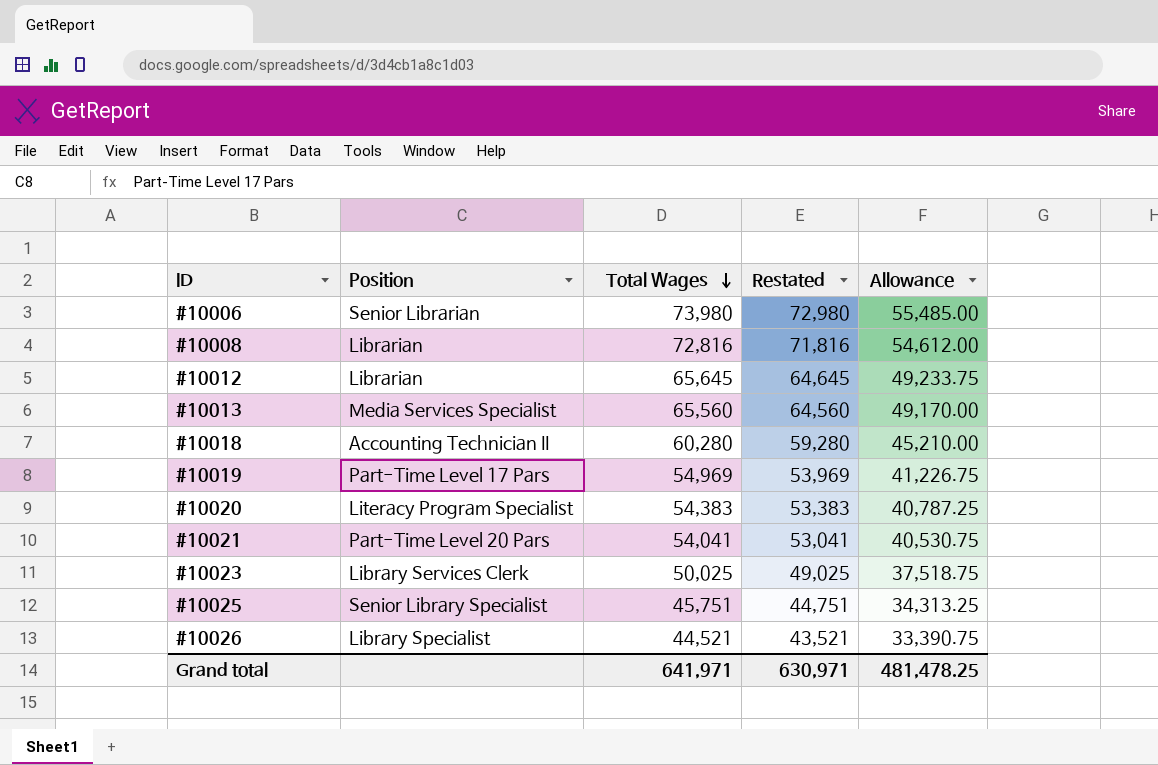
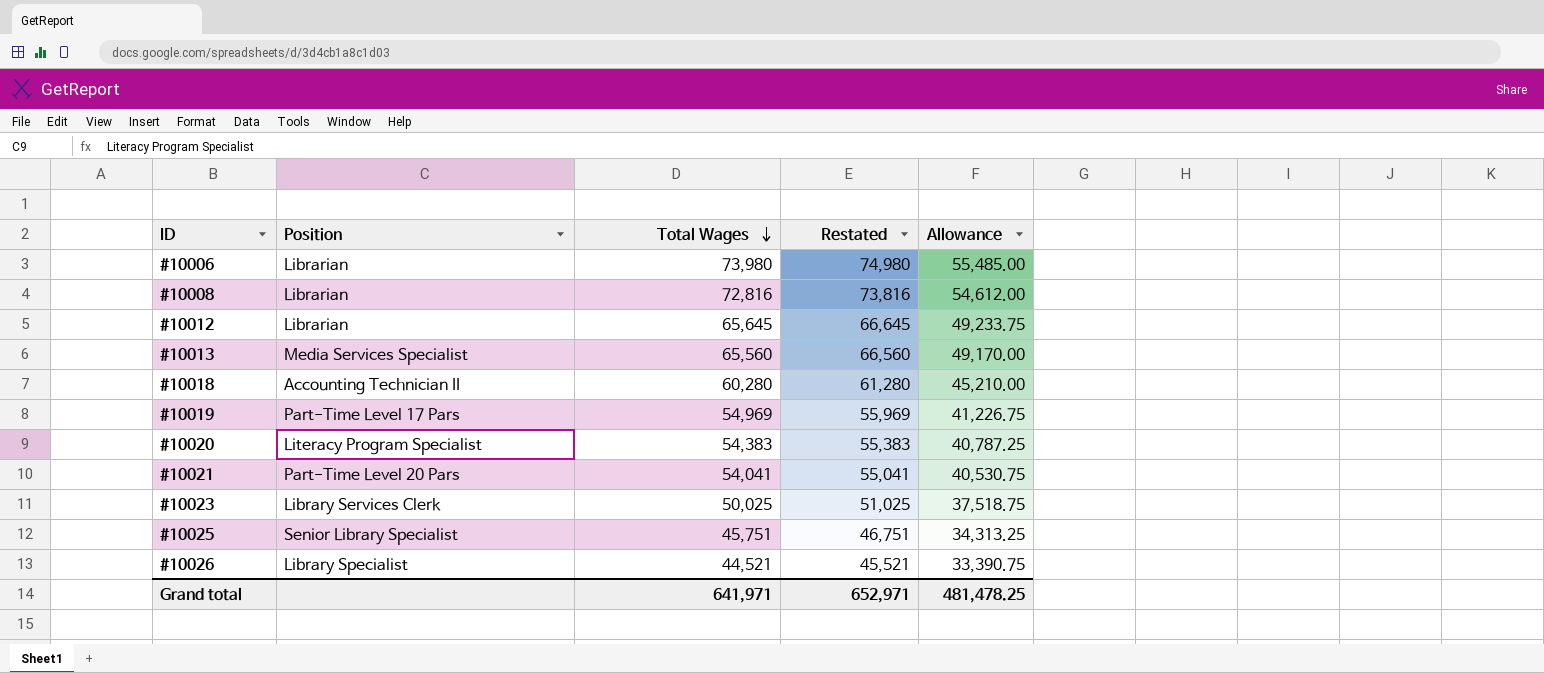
column Restated | formula: [Total Wages] - 1000 -> [Total Wages] + 1000
#10006 | Position: Senior Librarian -> Librarian
Grand total | Restated: 630,971 -> 652,971

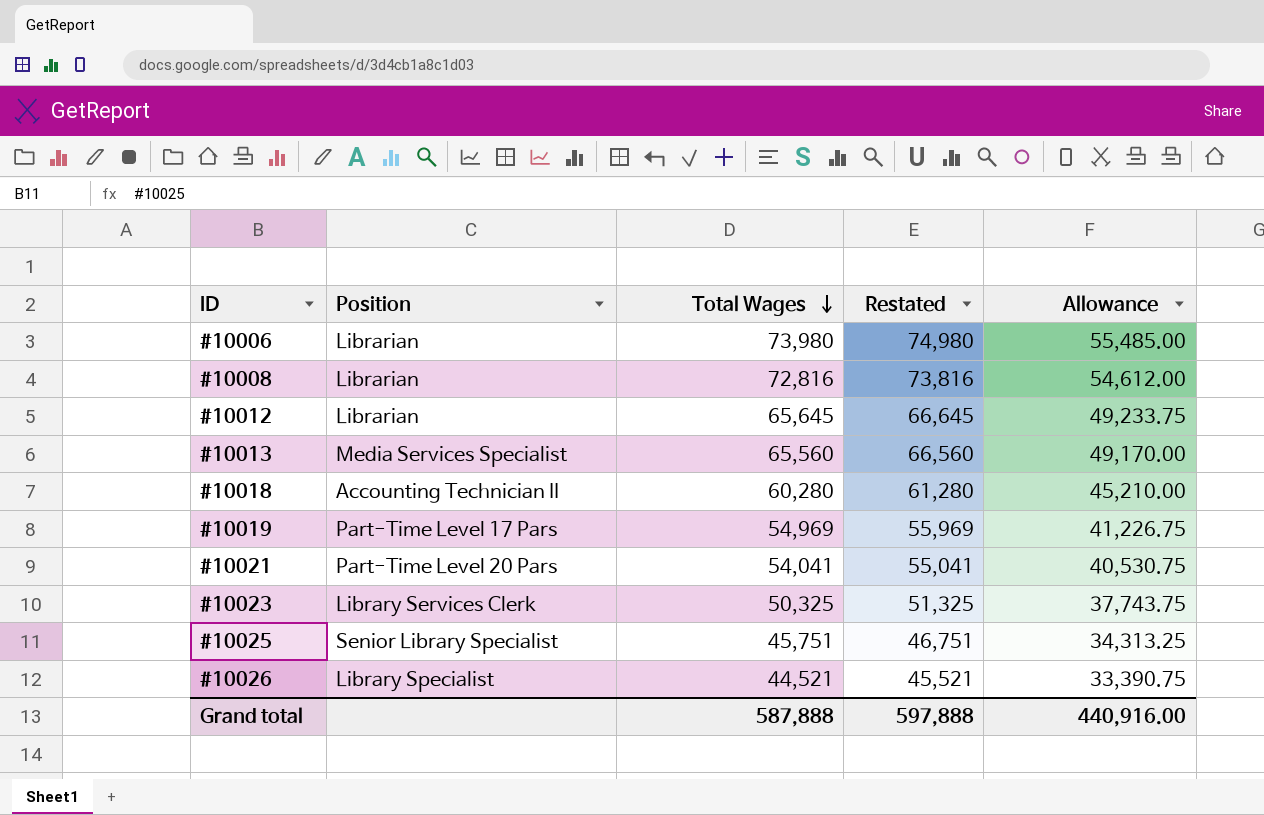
row #10020: Literacy Program Specialist | 54,383 | 55,383 | 40,787.25 -> none
#10023 | Total Wages: 50,025 -> 50,325
#10023 | Restated: 51,025 -> 51,325
#10023 | Allowance: 37,518.75 -> 37,743.75
Grand total | Total Wages: 641,971 -> 587,888
Grand total | Restated: 652,971 -> 597,888
Grand total | Allowance: 481,478.25 -> 440,916.00

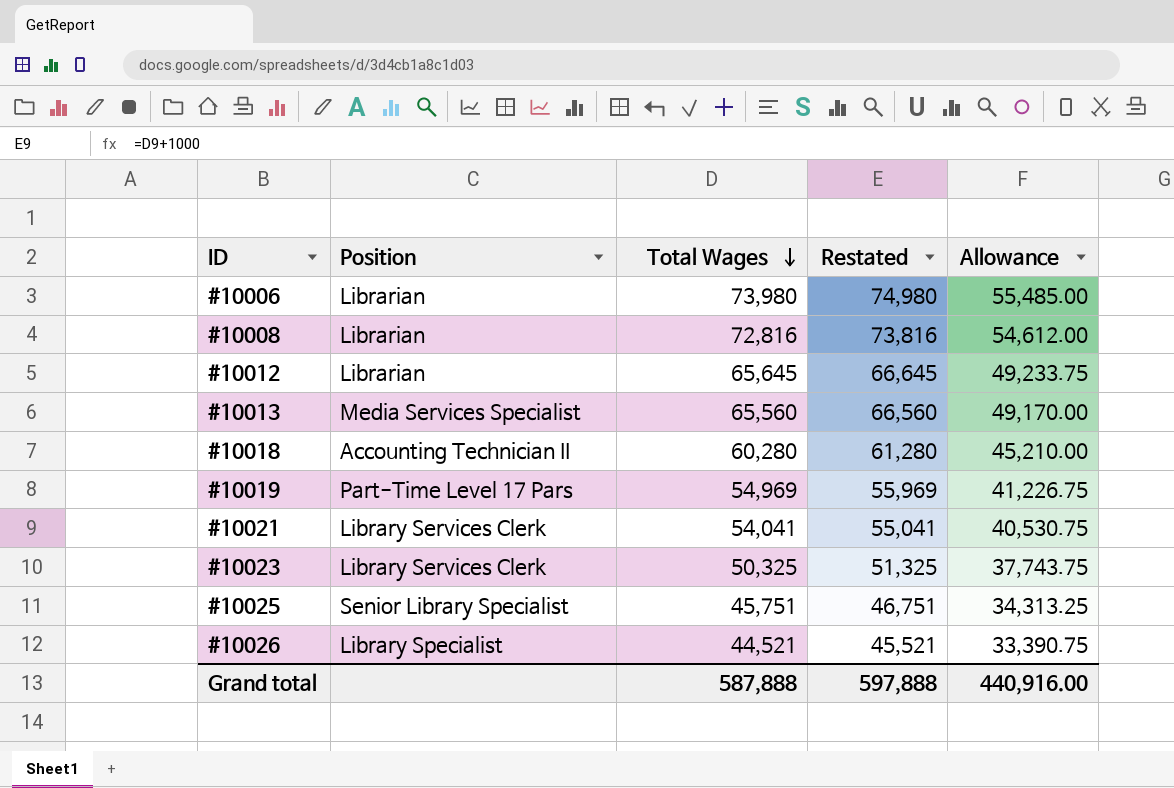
#10021 | Position: Part-Time Level 20 Pars -> Library Services Clerk

